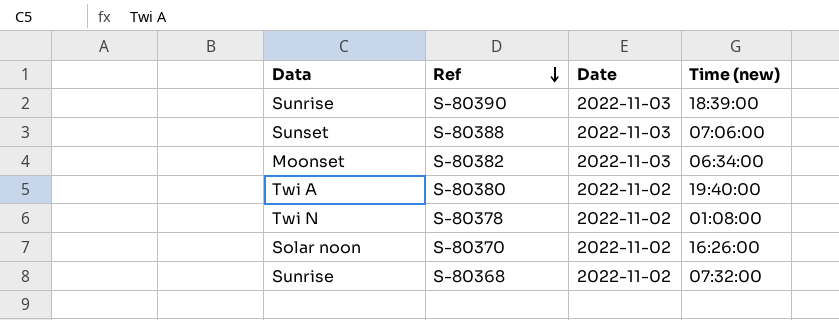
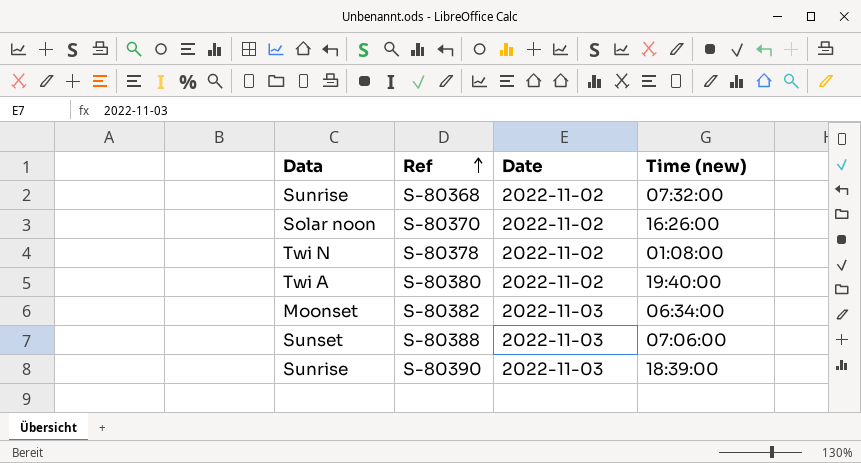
row order: Ref descending -> Ref ascending

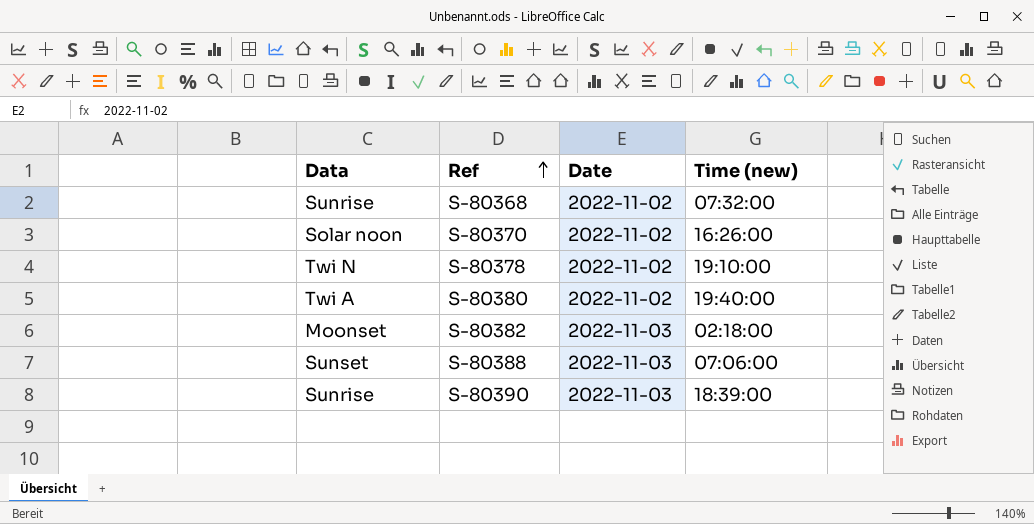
S-80378 | Time (new): 01:08:00 -> 19:10:00
S-80382 | Time (new): 06:34:00 -> 02:18:00

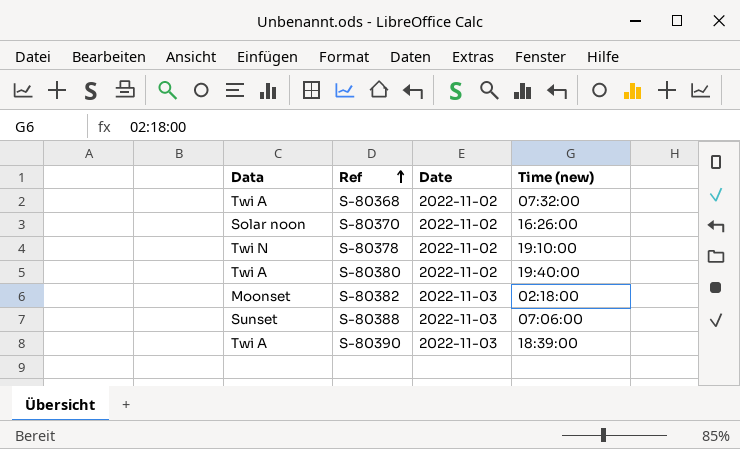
S-80368 | Data: Sunrise -> Twi A
S-80390 | Data: Sunrise -> Twi A

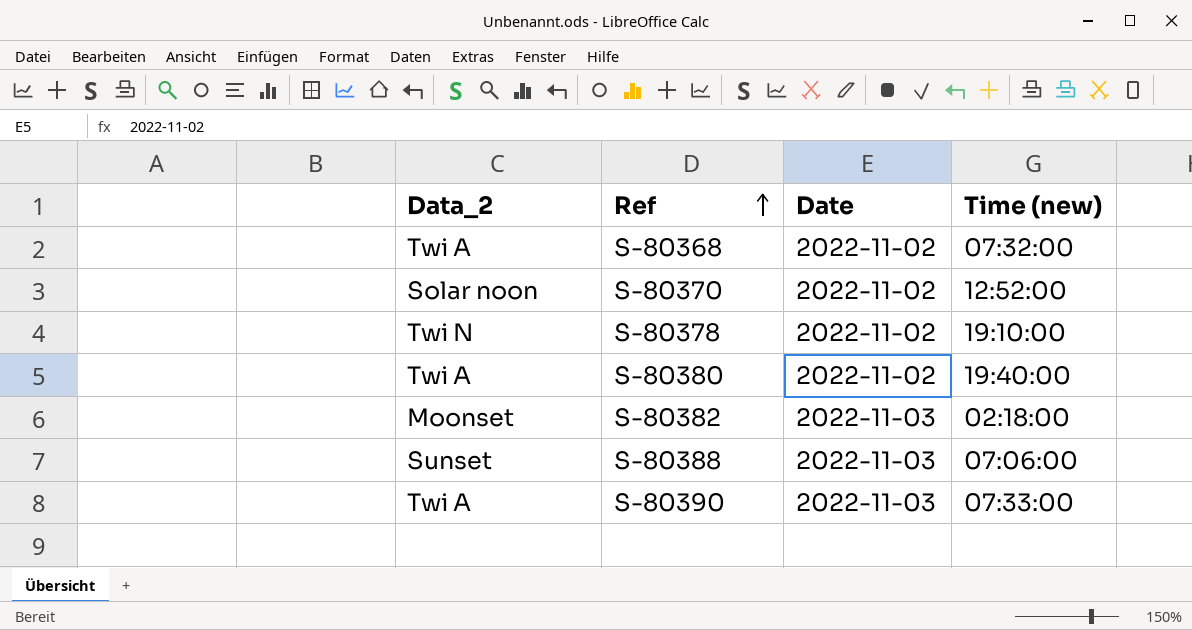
column name: Data -> Data_2
S-80370 | Time (new): 16:26:00 -> 12:52:00
S-80390 | Time (new): 18:39:00 -> 07:33:00

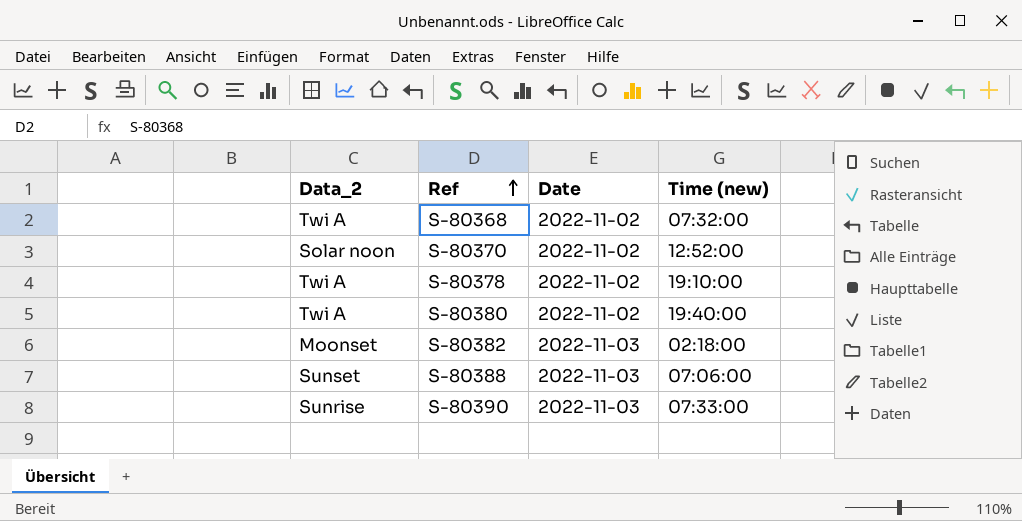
S-80378 | Data_2: Twi N -> Twi A
S-80390 | Data_2: Twi A -> Sunrise

